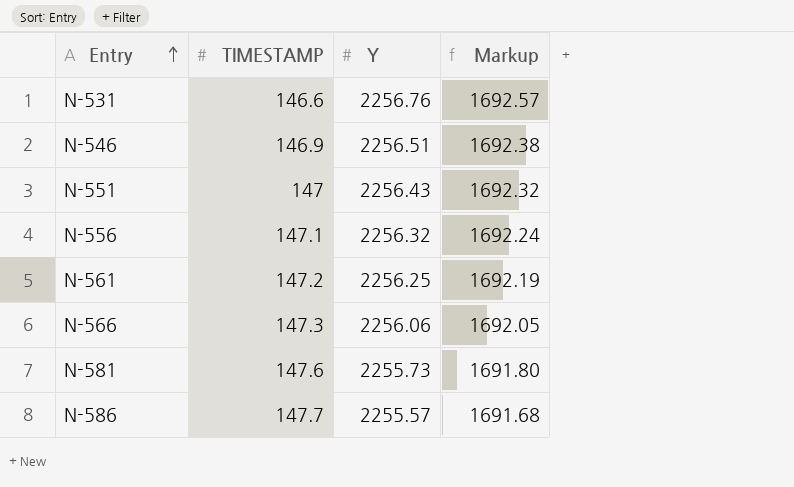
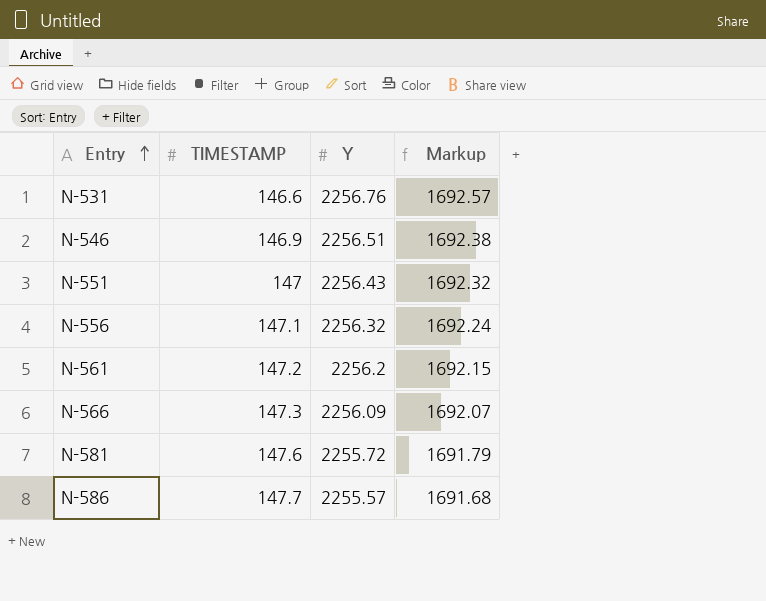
N-561 | Y: 2256.25 -> 2256.2
N-561 | Markup: 1692.19 -> 1692.15
N-566 | Y: 2256.06 -> 2256.09
N-566 | Markup: 1692.05 -> 1692.07
N-581 | Y: 2255.73 -> 2255.72
N-581 | Markup: 1691.80 -> 1691.79

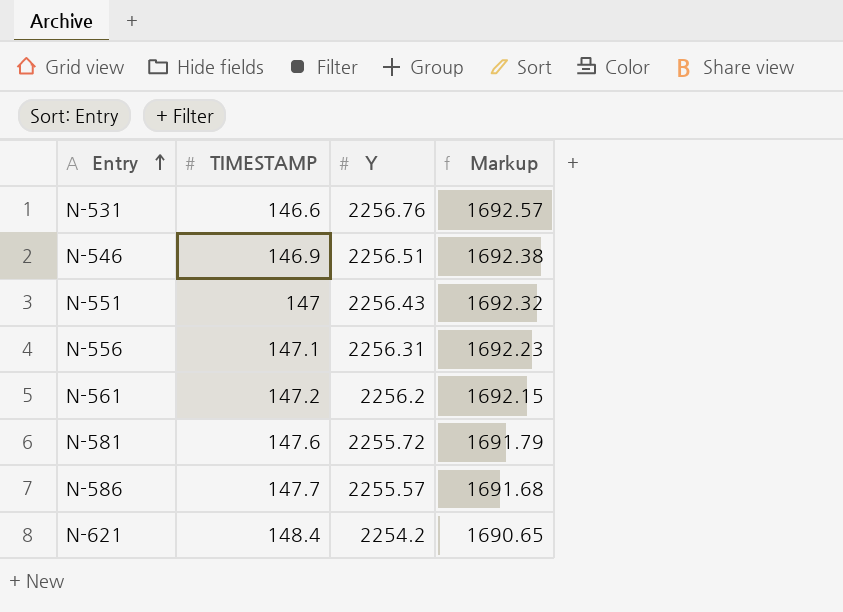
row N-566: 147.3 | 2256.09 | 1692.07 -> none
N-556 | Y: 2256.32 -> 2256.31
N-556 | Markup: 1692.24 -> 1692.23
row N-621: none -> 148.4 | 2254.2 | 1690.65

